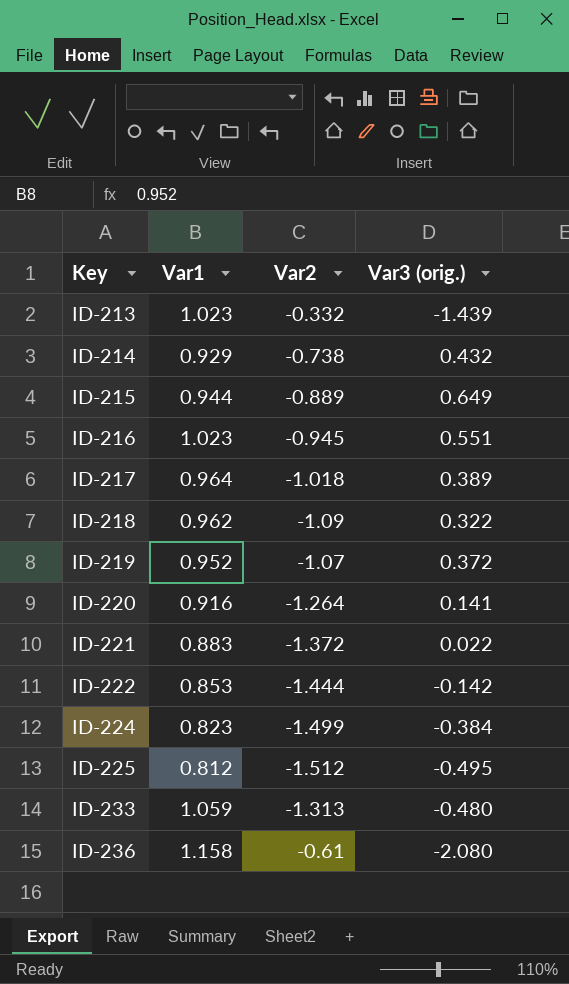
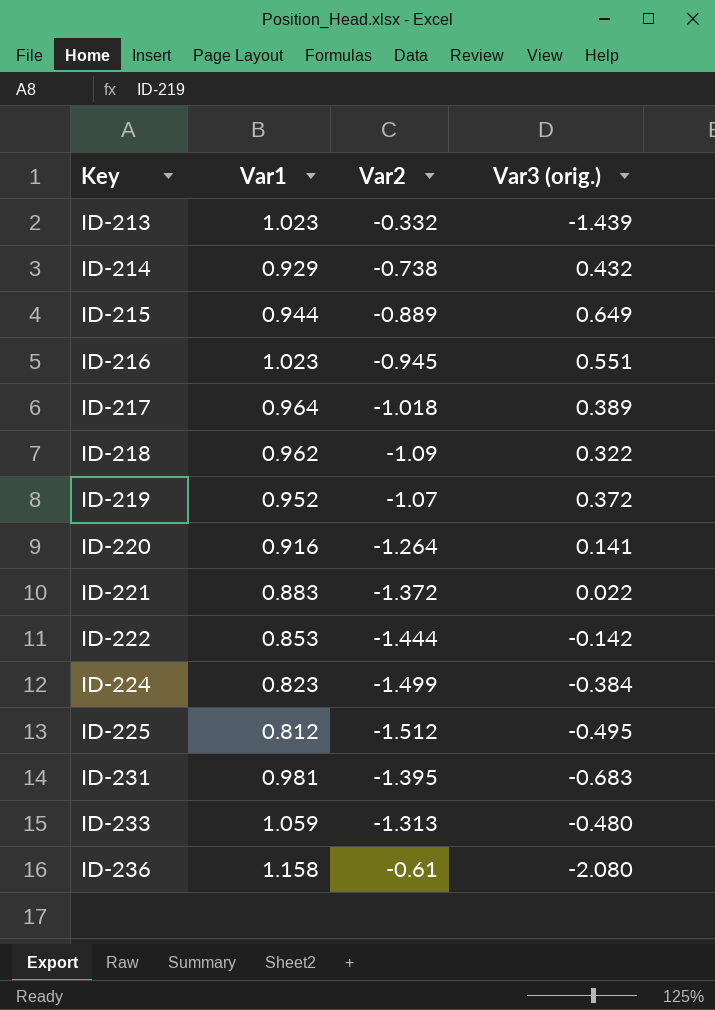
row ID-231: none -> 0.981 | -1.395 | -0.683

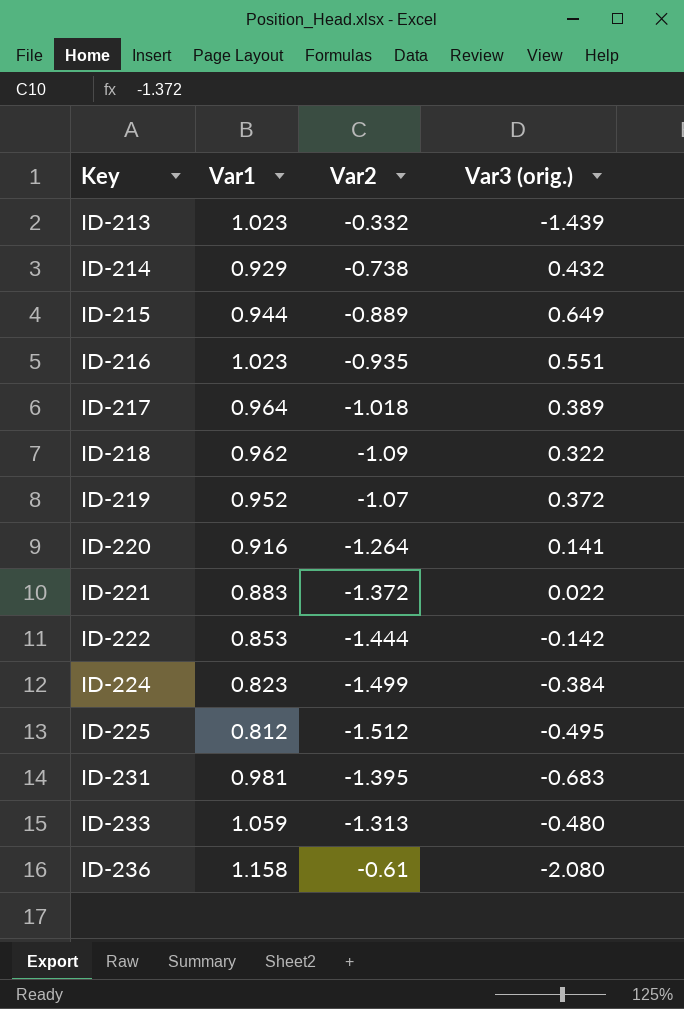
ID-216 | Var2: -0.945 -> -0.935

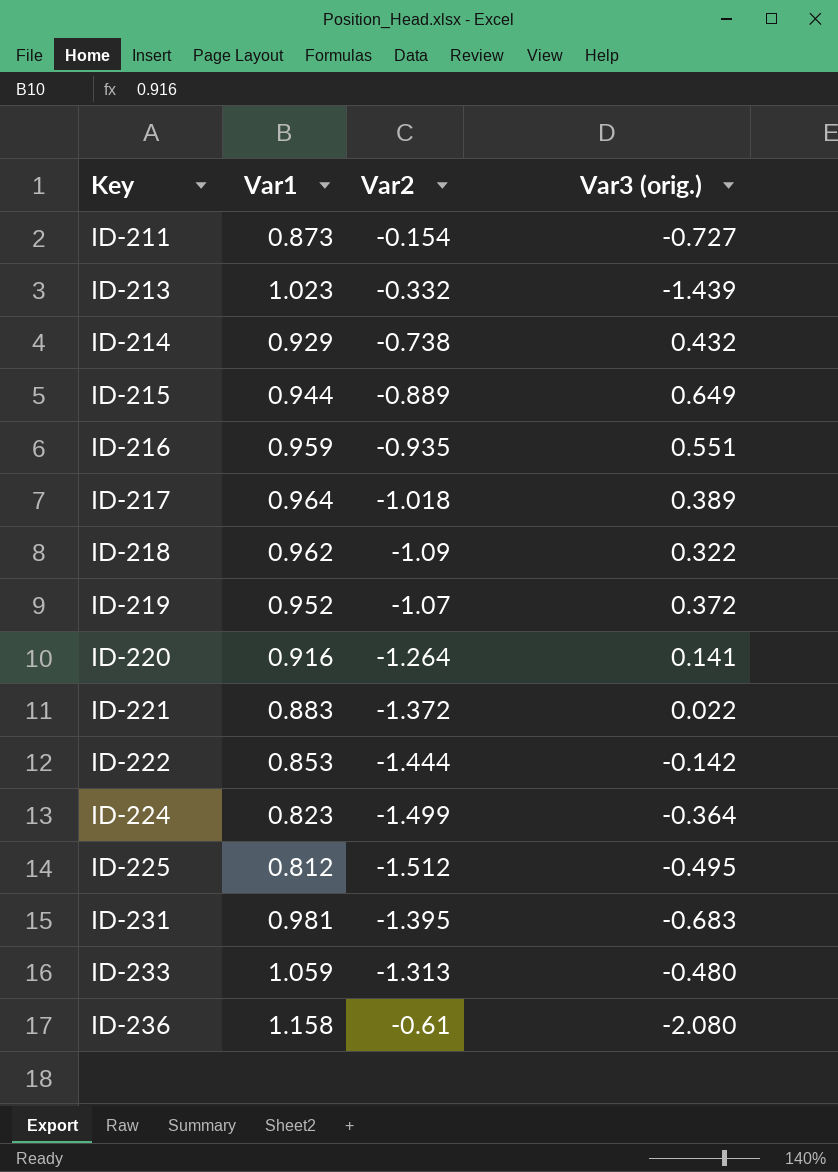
row ID-211: none -> 0.873 | -0.154 | -0.727
ID-216 | Var1: 1.023 -> 0.959
ID-224 | Var3 (orig.): -0.384 -> -0.364

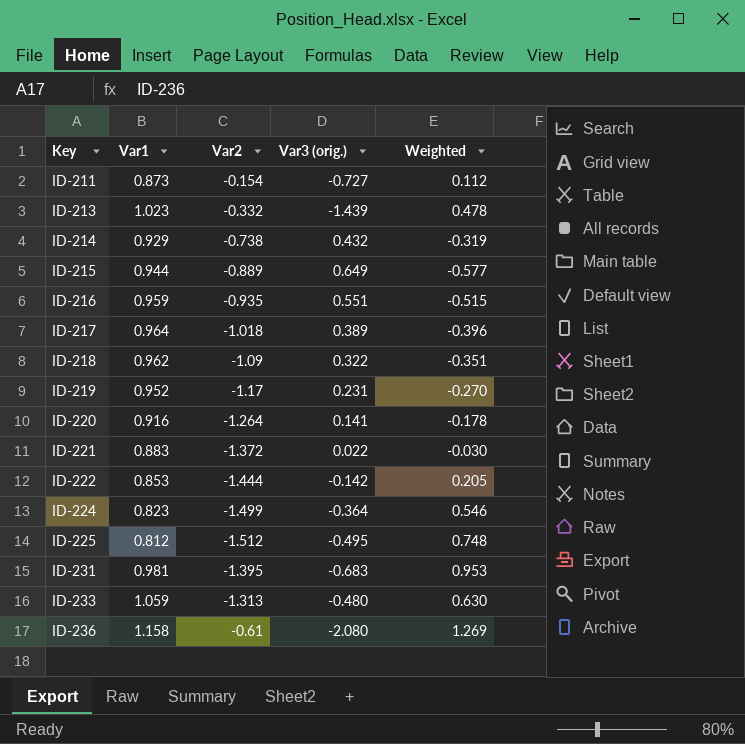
column Weighted | formula: none -> [Var2] * [Var3 (orig.)]
ID-219 | Var2: -1.07 -> -1.17
ID-219 | Var3 (orig.): 0.372 -> 0.231

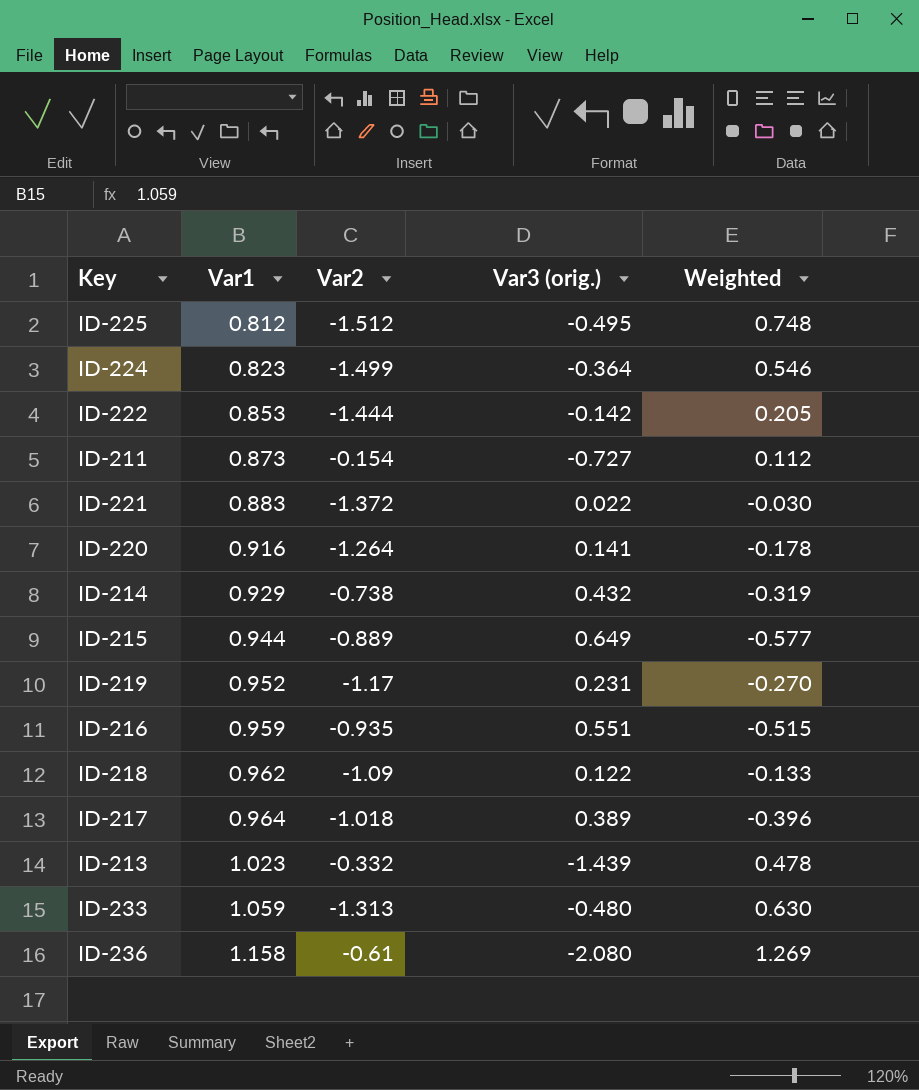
row order: Key ascending -> Var1 ascending
row ID-231: 0.981 | -1.395 | -0.683 | 0.953 -> none
ID-218 | Var3 (orig.): 0.322 -> 0.122
ID-218 | Weighted: -0.351 -> -0.133

